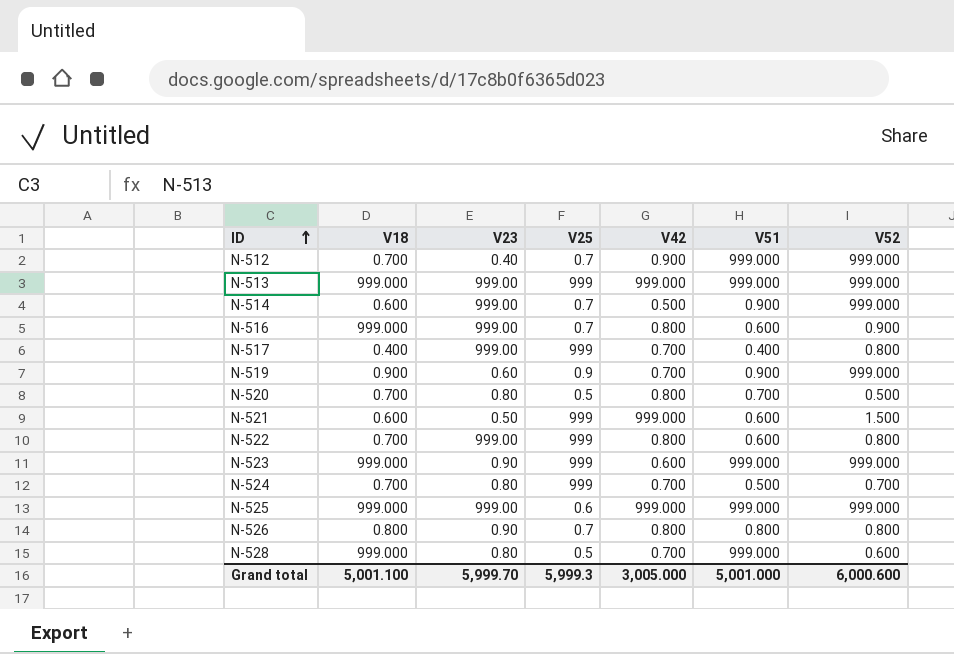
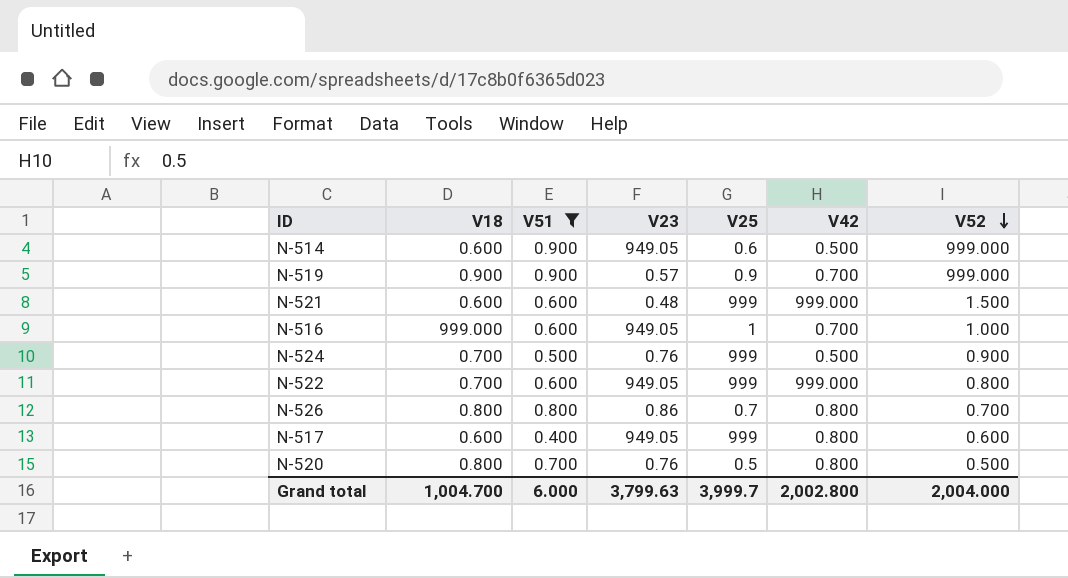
filter: none -> V51 != 999.000
row order: ID ascending -> V52 descending
column V51 | position: 6 -> 3
N-514 | V23: 999.00 -> 949.05
N-514 | V25: 0.7 -> 0.6
N-519 | V23: 0.60 -> 0.57
N-521 | V23: 0.50 -> 0.48
N-516 | V23: 999.00 -> 949.05
N-516 | V25: 0.7 -> 1
N-516 | V42: 0.800 -> 0.700
N-516 | V52: 0.900 -> 1.000
N-524 | V23: 0.80 -> 0.76
N-524 | V42: 0.700 -> 0.500
N-524 | V52: 0.700 -> 0.900
N-522 | V23: 999.00 -> 949.05
N-522 | V42: 0.800 -> 999.000
N-526 | V23: 0.90 -> 0.86
N-526 | V52: 0.800 -> 0.700
N-517 | V18: 0.400 -> 0.600
N-517 | V23: 999.00 -> 949.05
N-517 | V42: 0.700 -> 0.800
N-517 | V52: 0.800 -> 0.600
N-520 | V18: 0.700 -> 0.800
N-520 | V23: 0.80 -> 0.76
Grand total | V18: 5,001.100 -> 1,004.700
Grand total | V51: 5,001.000 -> 6.000
Grand total | V23: 5,999.70 -> 3,799.63
Grand total | V25: 5,999.3 -> 3,999.7
Grand total | V42: 3,005.000 -> 2,002.800
Grand total | V52: 6,000.600 -> 2,004.000

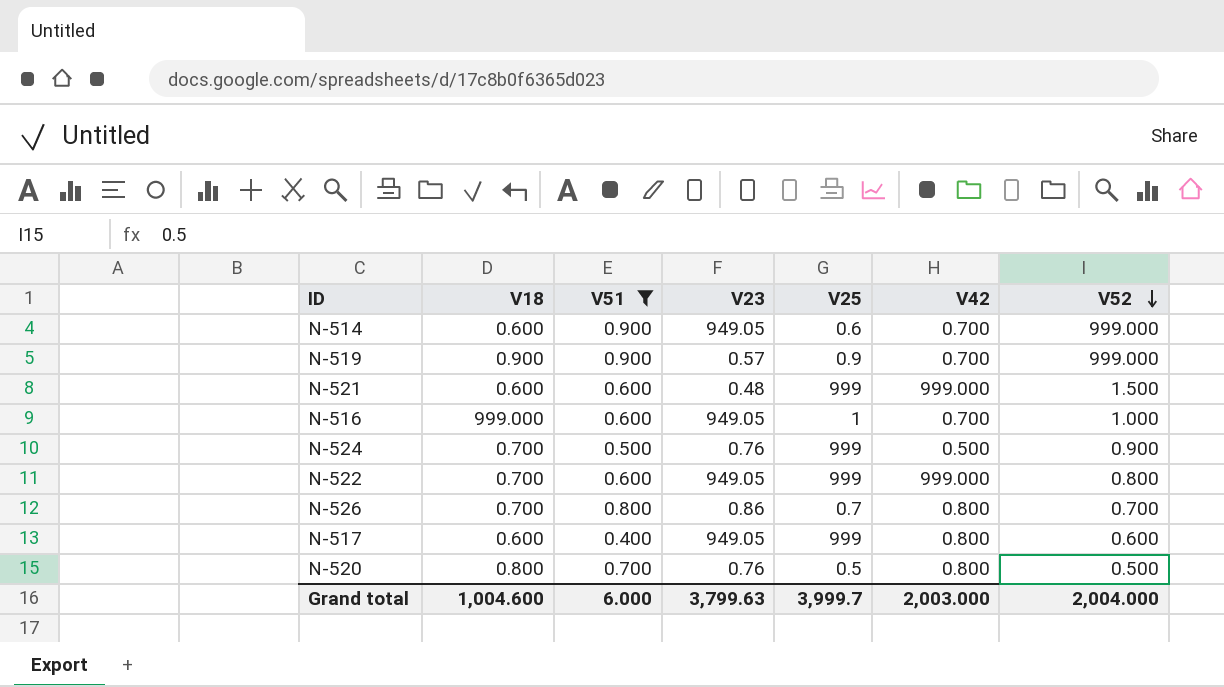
N-514 | V42: 0.500 -> 0.700
N-526 | V18: 0.800 -> 0.700
Grand total | V18: 1,004.700 -> 1,004.600
Grand total | V42: 2,002.800 -> 2,003.000

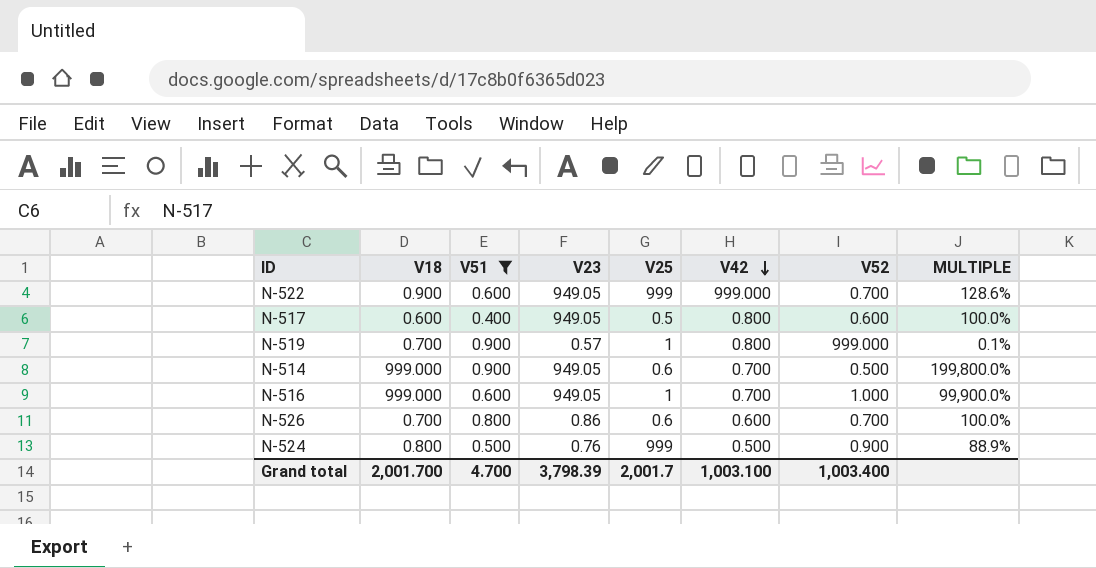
row order: V52 descending -> V42 descending
column MULTIPLE | formula: none -> [V18] / [V52]
row N-521: 0.600 | 0.600 | 0.48 | 999 | 999.000 | 1.500 -> none
row N-520: 0.800 | 0.700 | 0.76 | 0.5 | 0.800 | 0.500 -> none
N-522 | V18: 0.700 -> 0.900
N-522 | V52: 0.800 -> 0.700
N-517 | V25: 999 -> 0.5
N-519 | V18: 0.900 -> 0.700
N-519 | V25: 0.9 -> 1
N-519 | V42: 0.700 -> 0.800
N-514 | V18: 0.600 -> 999.000
N-514 | V52: 999.000 -> 0.500
N-526 | V25: 0.7 -> 0.6
N-526 | V42: 0.800 -> 0.600
N-524 | V18: 0.700 -> 0.800
Grand total | V18: 1,004.600 -> 2,001.700
Grand total | V51: 6.000 -> 4.700
Grand total | V23: 3,799.63 -> 3,798.39
Grand total | V25: 3,999.7 -> 2,001.7
Grand total | V42: 2,003.000 -> 1,003.100
Grand total | V52: 2,004.000 -> 1,003.400

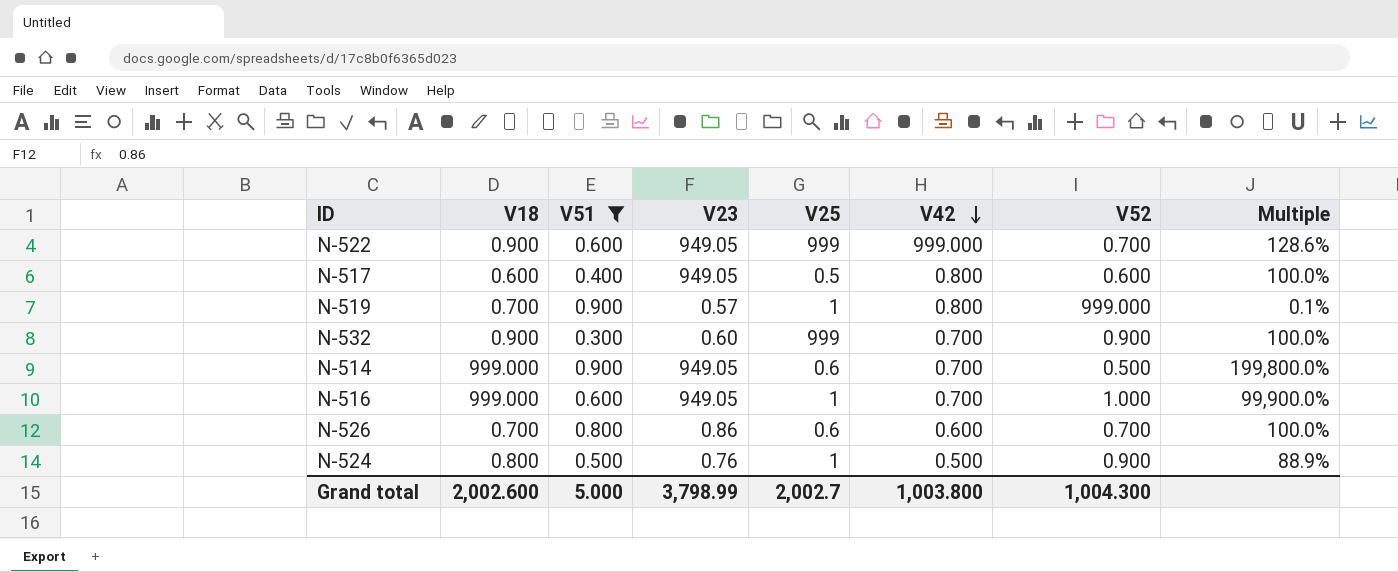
column name: MULTIPLE -> Multiple
row N-532: none -> 0.900 | 0.300 | 0.60 | 999 | 0.700 | 0.900 | 100.0%
N-524 | V25: 999 -> 1
Grand total | V18: 2,001.700 -> 2,002.600
Grand total | V51: 4.700 -> 5.000
Grand total | V23: 3,798.39 -> 3,798.99
Grand total | V25: 2,001.7 -> 2,002.7
Grand total | V42: 1,003.100 -> 1,003.800
Grand total | V52: 1,003.400 -> 1,004.300

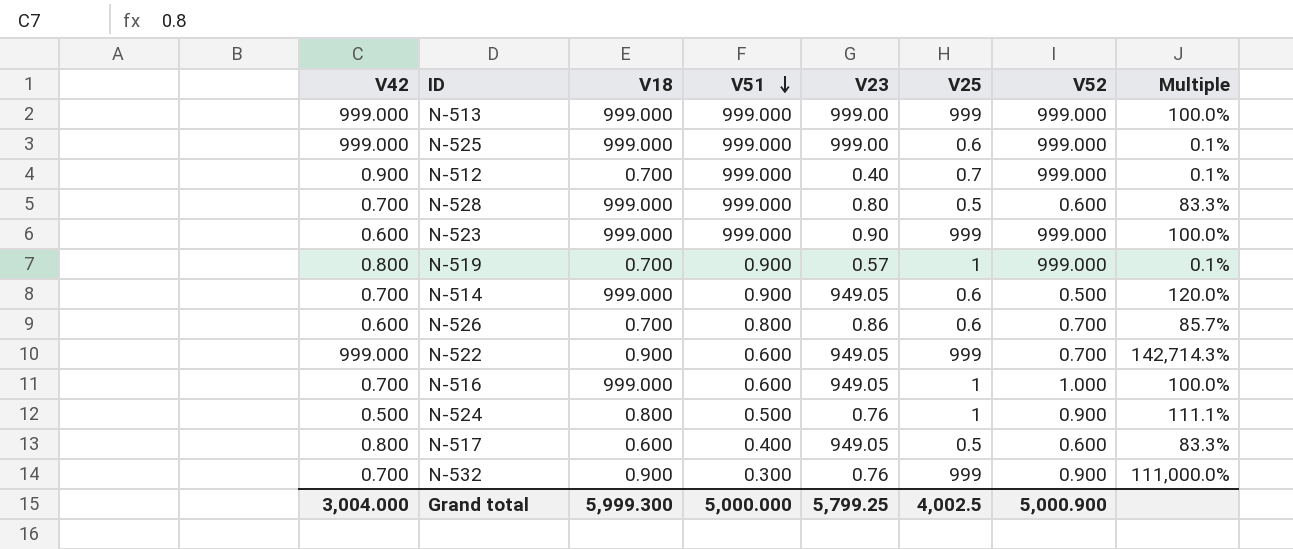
filter: V51 != 999.000 -> none
row order: V42 descending -> V51 descending
column V42 | position: 6 -> 1
column Multiple | formula: [V18] / [V52] -> [V25] / [V52]
N-532 | V23: 0.60 -> 0.76
Grand total | V42: 1,003.800 -> 3,004.000
Grand total | V18: 2,002.600 -> 5,999.300
Grand total | V51: 5.000 -> 5,000.000
Grand total | V23: 3,798.99 -> 5,799.25
Grand total | V25: 2,002.7 -> 4,002.5
Grand total | V52: 1,004.300 -> 5,000.900

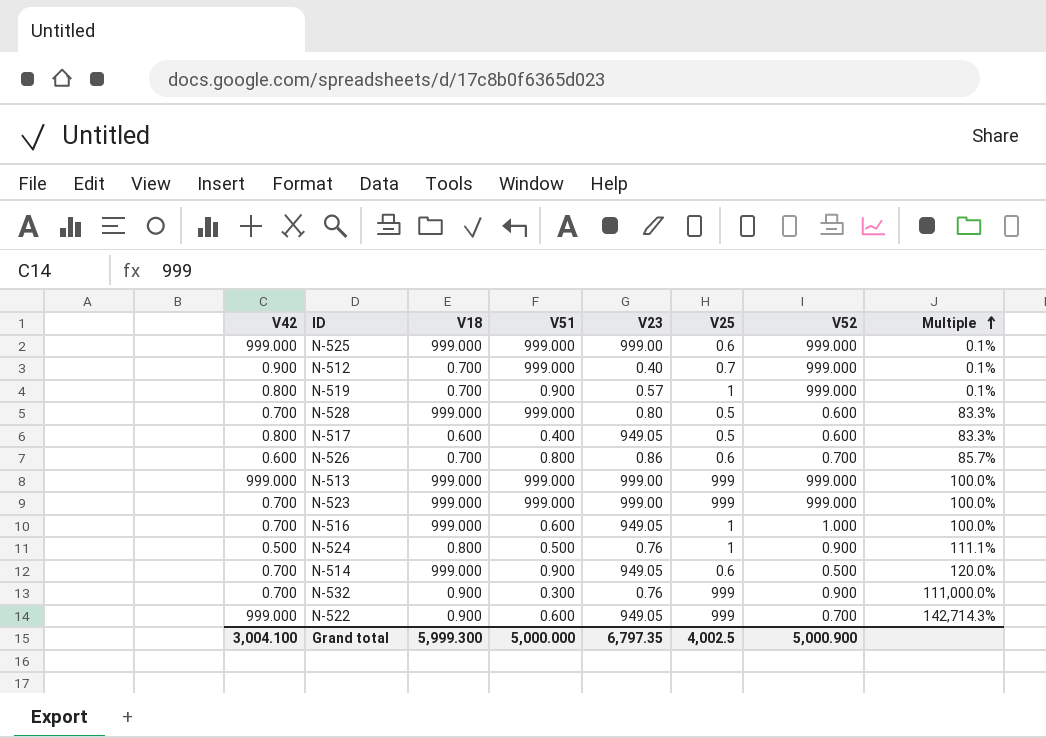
row order: V51 descending -> Multiple ascending
N-523 | V42: 0.600 -> 0.700
N-523 | V23: 0.90 -> 999.00
Grand total | V42: 3,004.000 -> 3,004.100
Grand total | V23: 5,799.25 -> 6,797.35

